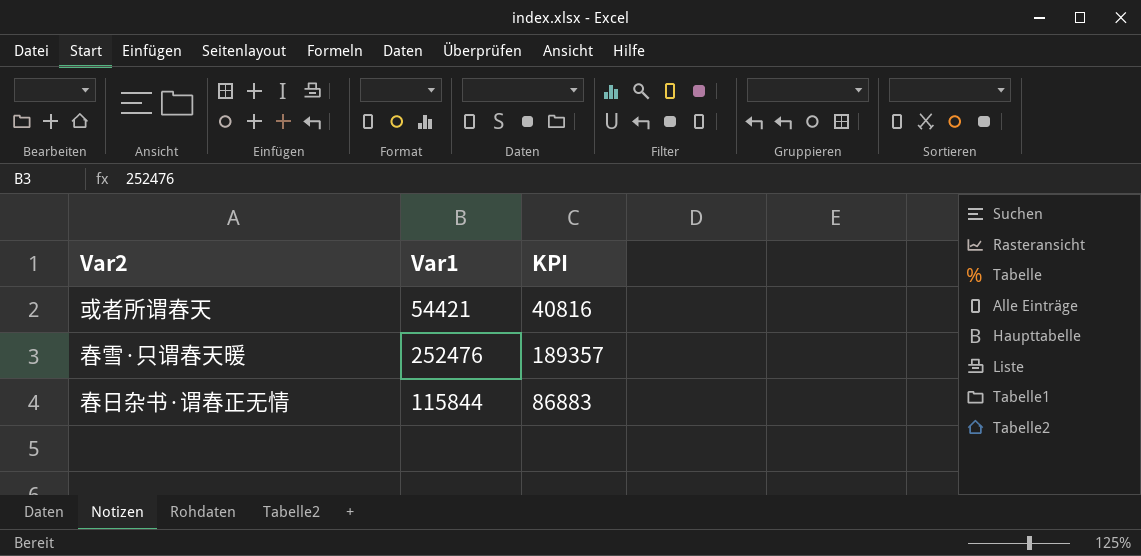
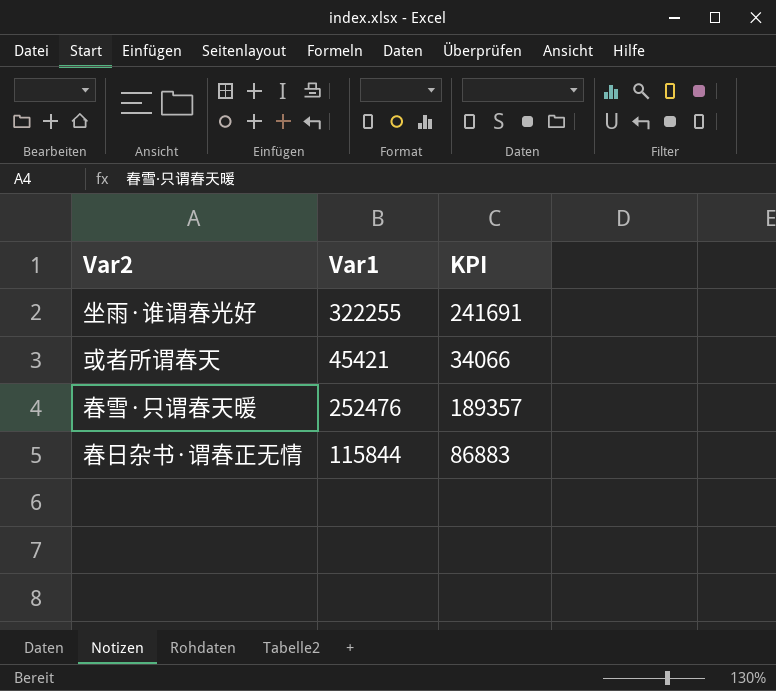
row 坐雨·谁谓春光好: none -> 322255 | 241691
或者所谓春天 | Var1: 54421 -> 45421
或者所谓春天 | KPI: 40816 -> 34066

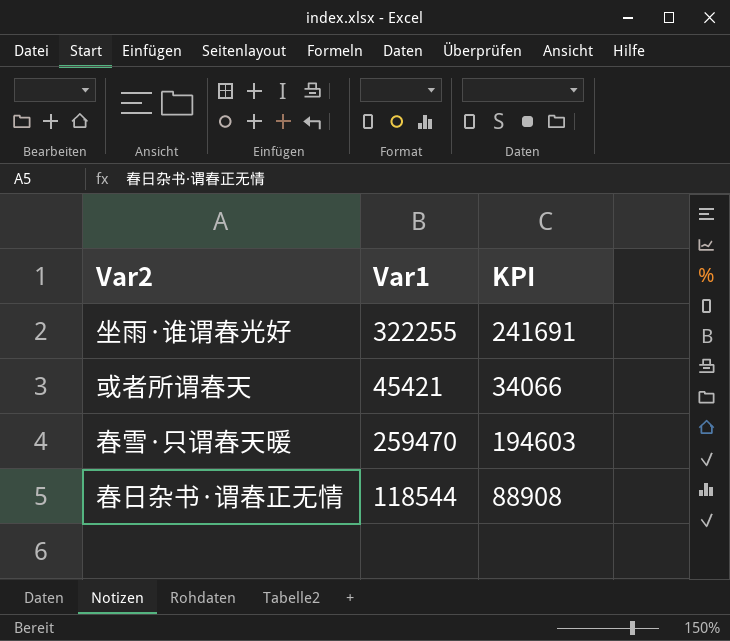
春雪·只谓春天暖 | Var1: 252476 -> 259470
春雪·只谓春天暖 | KPI: 189357 -> 194603
春日杂书·谓春正无情 | Var1: 115844 -> 118544
春日杂书·谓春正无情 | KPI: 86883 -> 88908

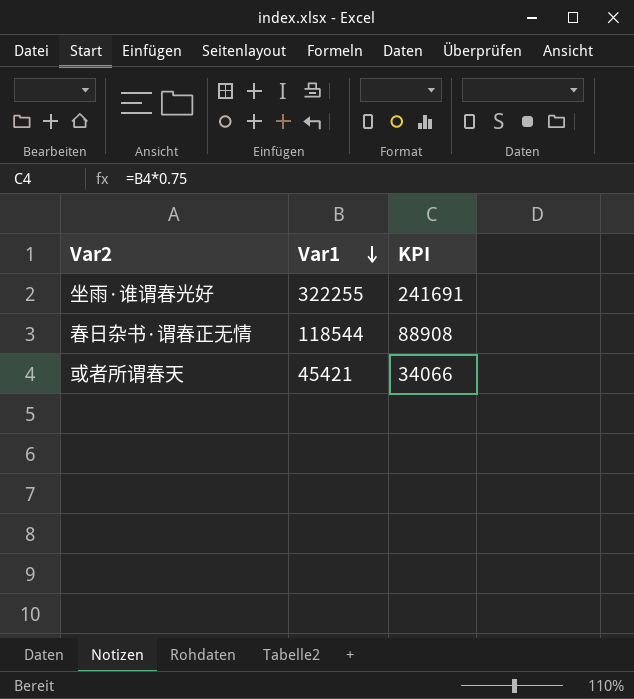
row order: none -> Var1 descending
row 春雪·只谓春天暖: 259470 | 194603 -> none

